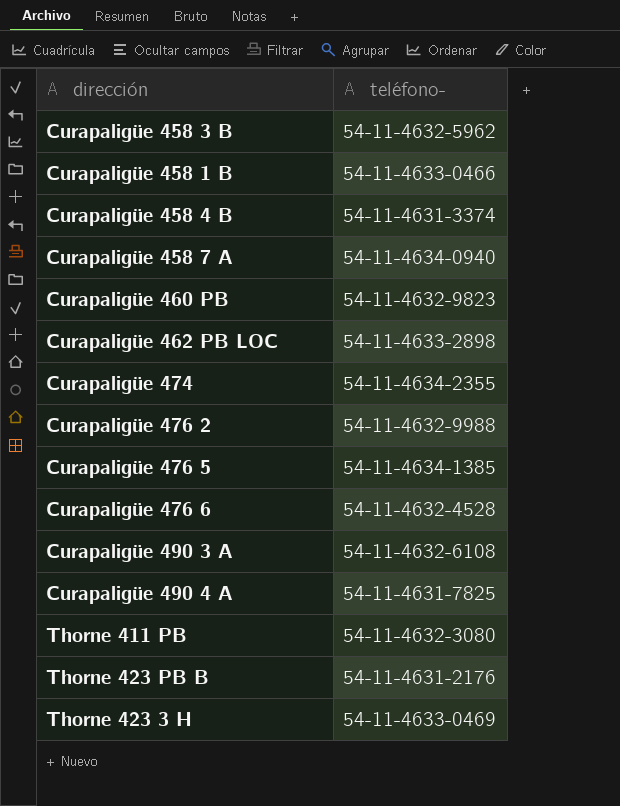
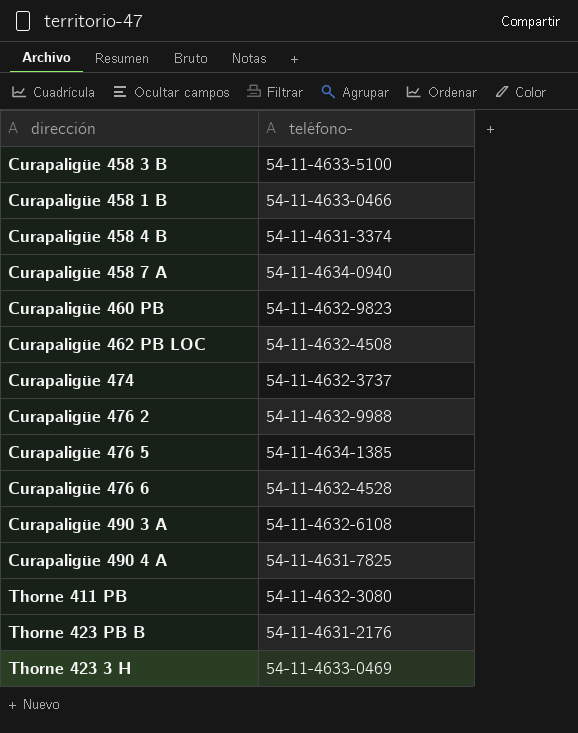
Curapaligüe 458 3 B | teléfono-: 54-11-4632-5962 -> 54-11-4633-5100
Curapaligüe 462 PB LOC | teléfono-: 54-11-4633-2898 -> 54-11-4632-4508
Curapaligüe 474 | teléfono-: 54-11-4634-2355 -> 54-11-4632-3737

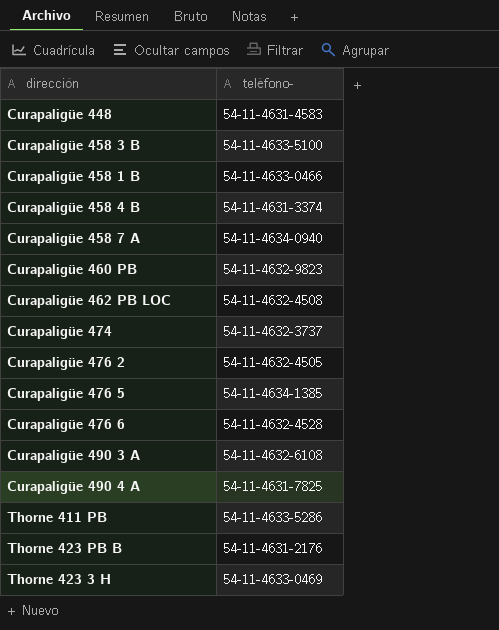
row Curapaligüe 448: none -> 54-11-4631-4583
Curapaligüe 476 2 | teléfono-: 54-11-4632-9988 -> 54-11-4632-4505
Thorne 411 PB | teléfono-: 54-11-4632-3080 -> 54-11-4633-5286

